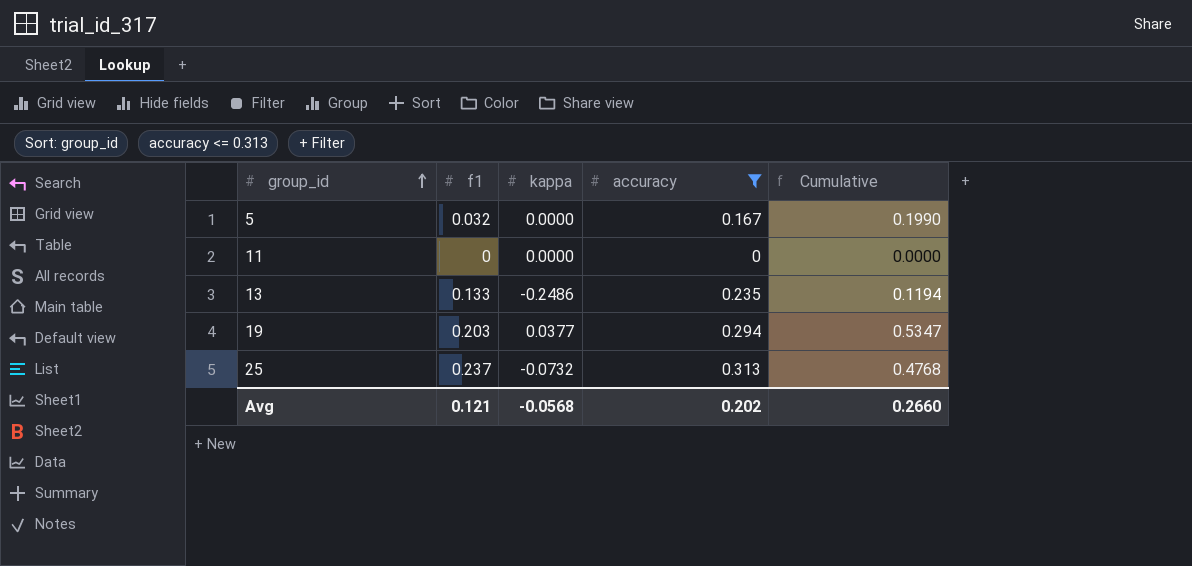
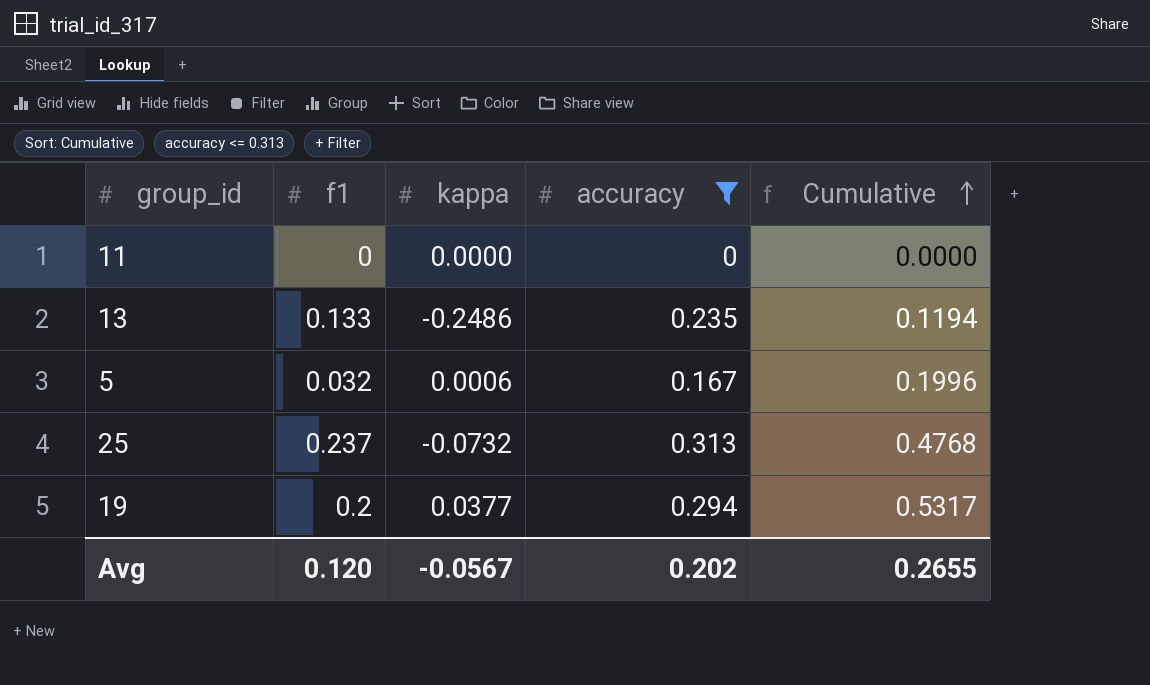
row order: group_id ascending -> Cumulative ascending
5 | kappa: 0.0000 -> 0.0006
5 | Cumulative: 0.1990 -> 0.1996
19 | f1: 0.203 -> 0.2
19 | Cumulative: 0.5347 -> 0.5317
Avg | f1: 0.121 -> 0.120
Avg | kappa: -0.0568 -> -0.0567
Avg | Cumulative: 0.2660 -> 0.2655

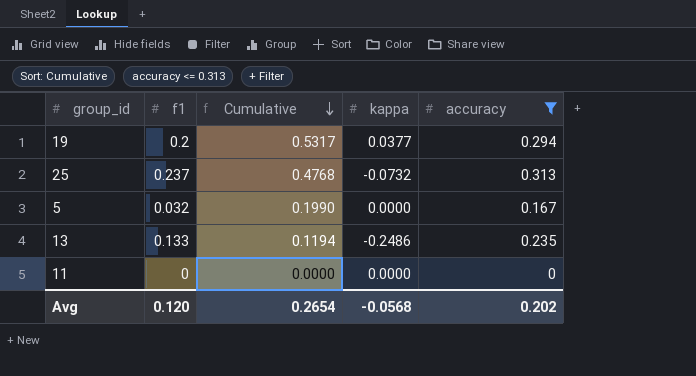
row order: Cumulative ascending -> Cumulative descending
column Cumulative | position: 5 -> 3
5 | Cumulative: 0.1996 -> 0.1990
5 | kappa: 0.0006 -> 0.0000
Avg | Cumulative: 0.2655 -> 0.2654
Avg | kappa: -0.0567 -> -0.0568

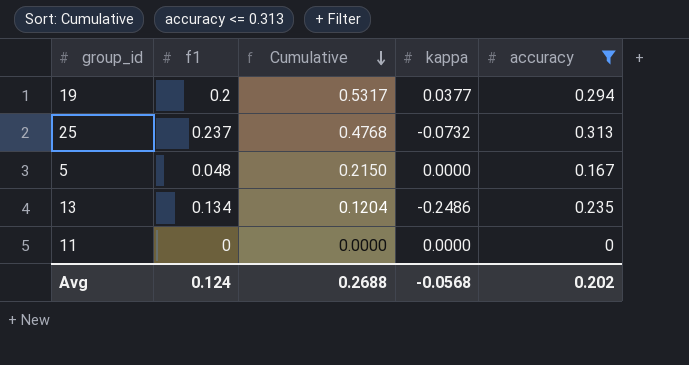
5 | f1: 0.032 -> 0.048
5 | Cumulative: 0.1990 -> 0.2150
13 | f1: 0.133 -> 0.134
13 | Cumulative: 0.1194 -> 0.1204
Avg | f1: 0.120 -> 0.124
Avg | Cumulative: 0.2654 -> 0.2688

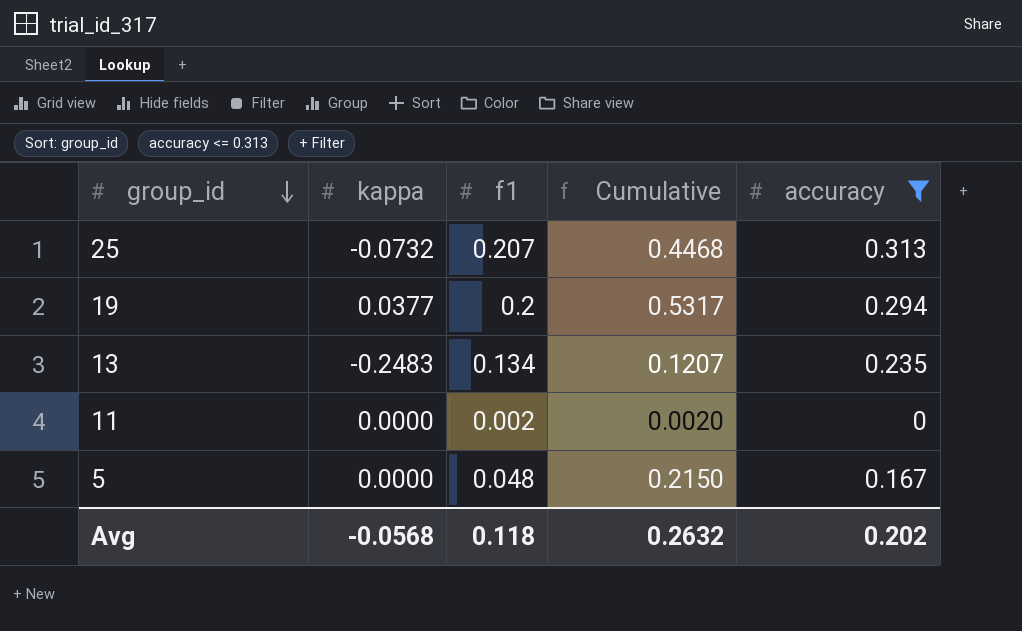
row order: Cumulative descending -> group_id descending
column kappa | position: 4 -> 2
25 | f1: 0.237 -> 0.207
25 | Cumulative: 0.4768 -> 0.4468
13 | kappa: -0.2486 -> -0.2483
13 | Cumulative: 0.1204 -> 0.1207
11 | f1: 0 -> 0.002
11 | Cumulative: 0.0000 -> 0.0020
Avg | f1: 0.124 -> 0.118
Avg | Cumulative: 0.2688 -> 0.2632

